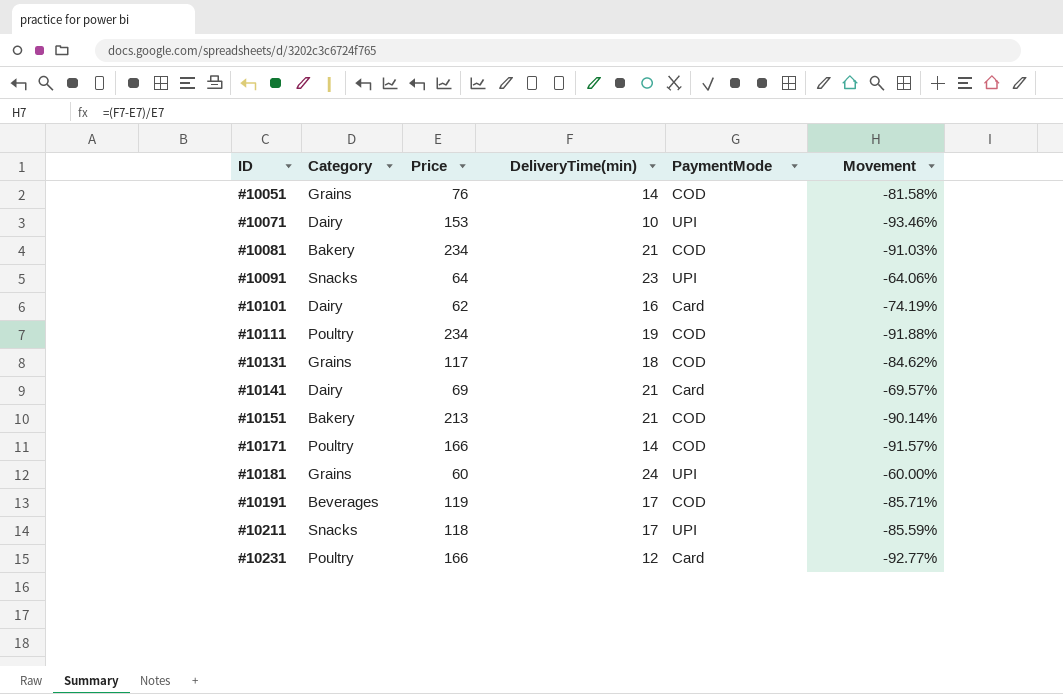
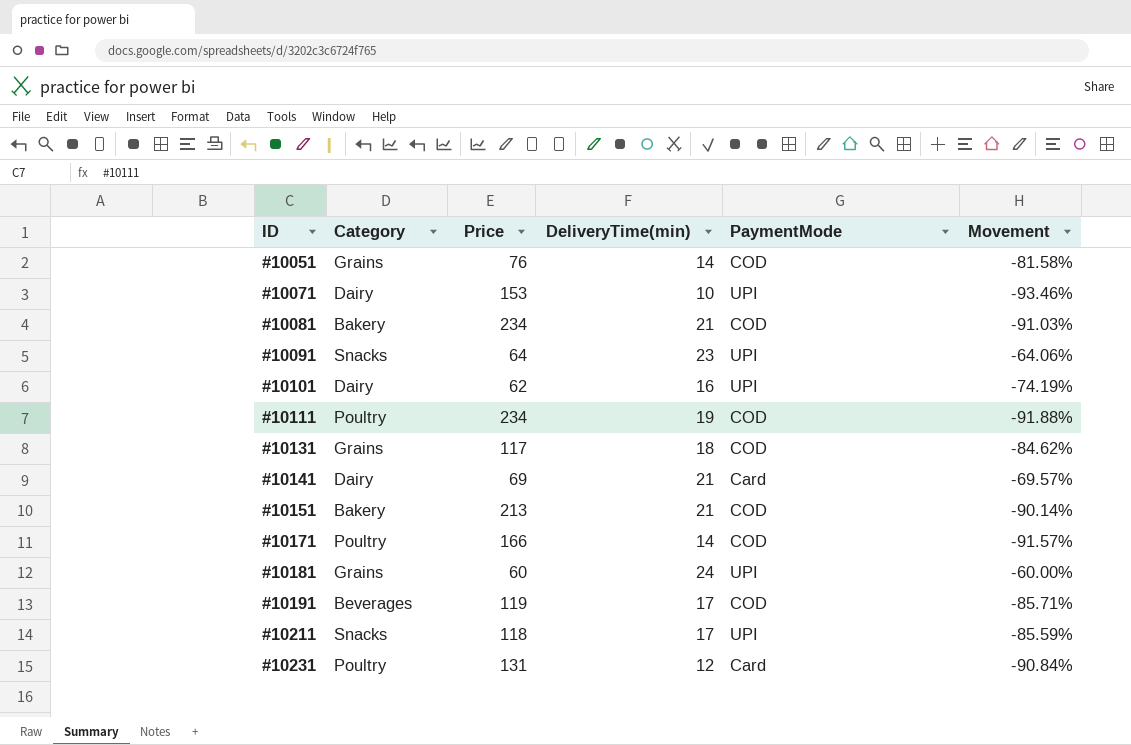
#10101 | PaymentMode: Card -> UPI
#10231 | Price: 166 -> 131
#10231 | Movement: -92.77% -> -90.84%

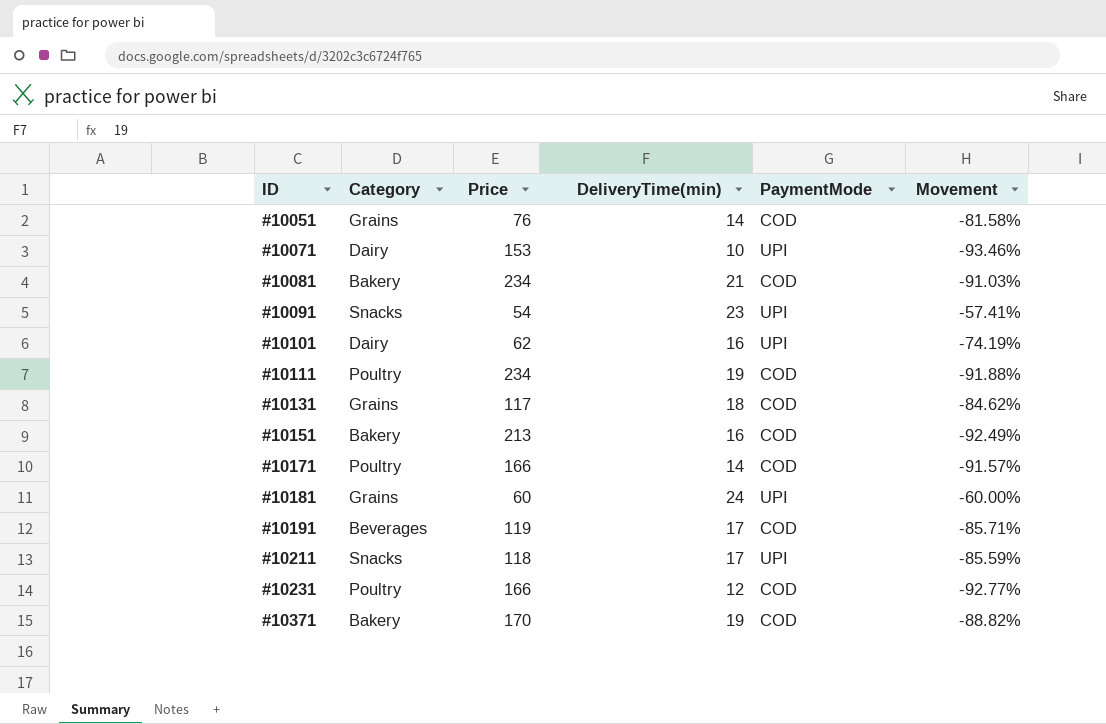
row #10141: Dairy | 69 | 21 | Card | -69.57% -> none
#10091 | Price: 64 -> 54
#10091 | Movement: -64.06% -> -57.41%
#10151 | DeliveryTime(min): 21 -> 16
#10151 | Movement: -90.14% -> -92.49%
#10231 | Price: 131 -> 166
#10231 | PaymentMode: Card -> COD
#10231 | Movement: -90.84% -> -92.77%
row #10371: none -> Bakery | 170 | 19 | COD | -88.82%

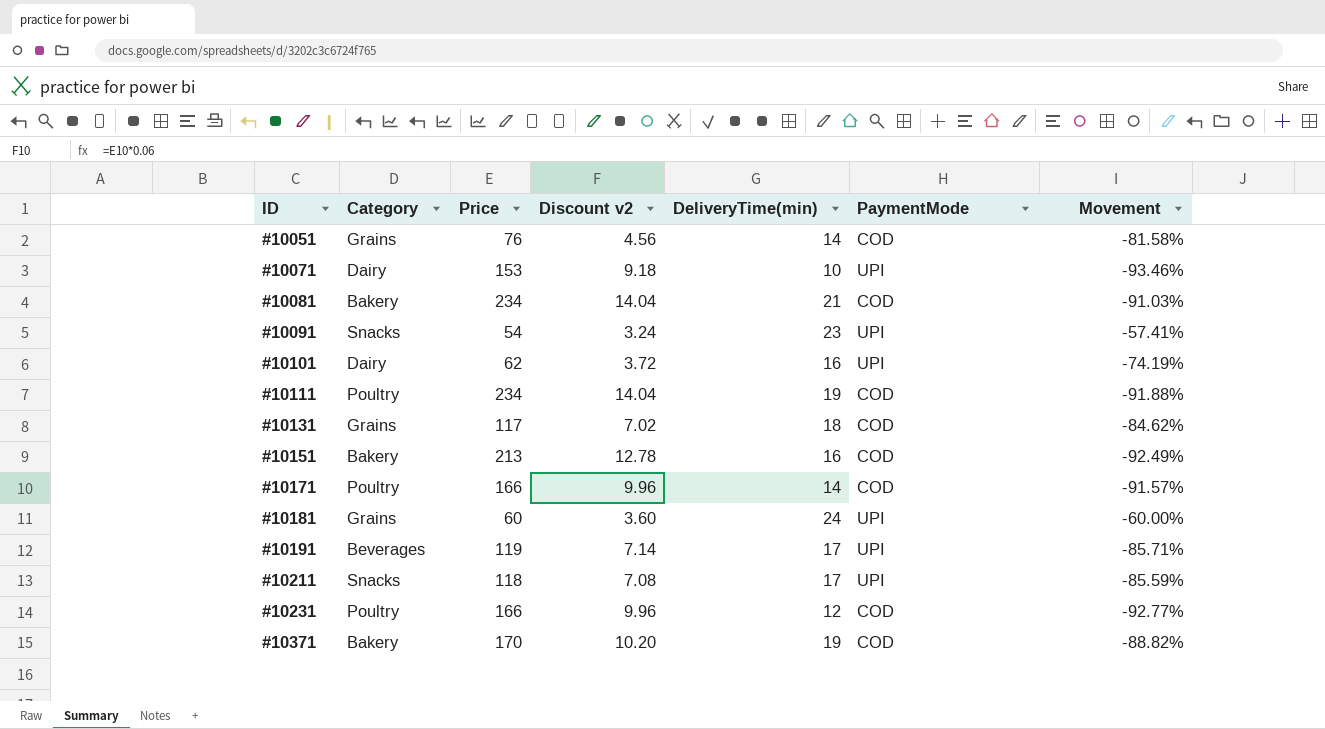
column Discount v2 | formula: none -> [Price] * 0.06
#10191 | PaymentMode: COD -> UPI

